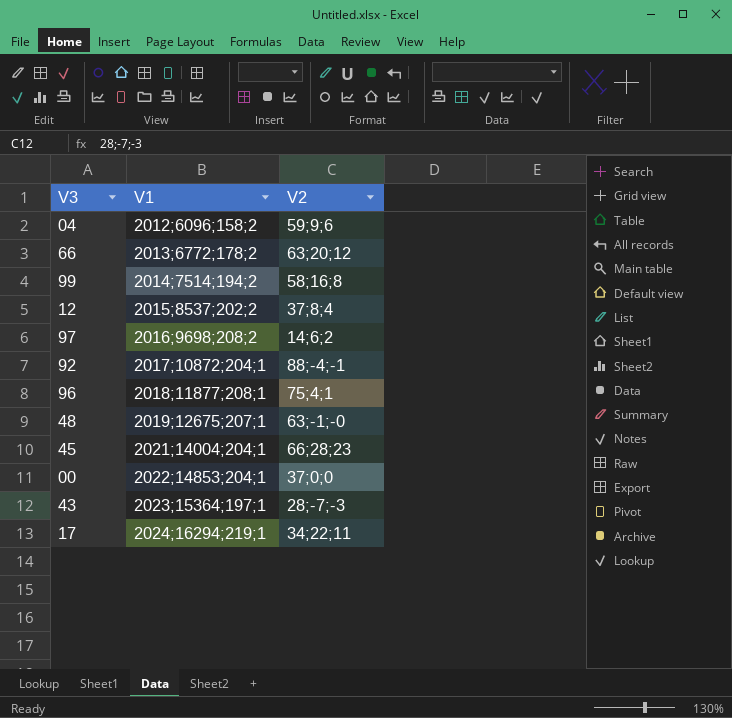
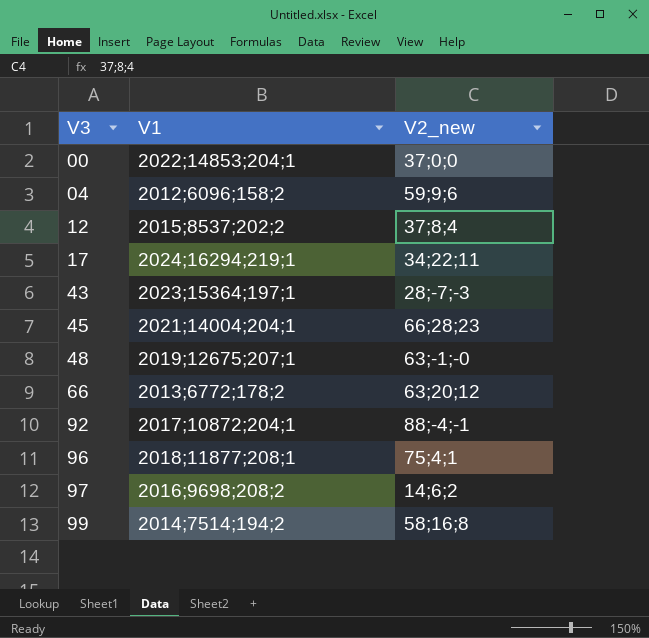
row order: V1 ascending -> V3 ascending
column name: V2 -> V2_new

